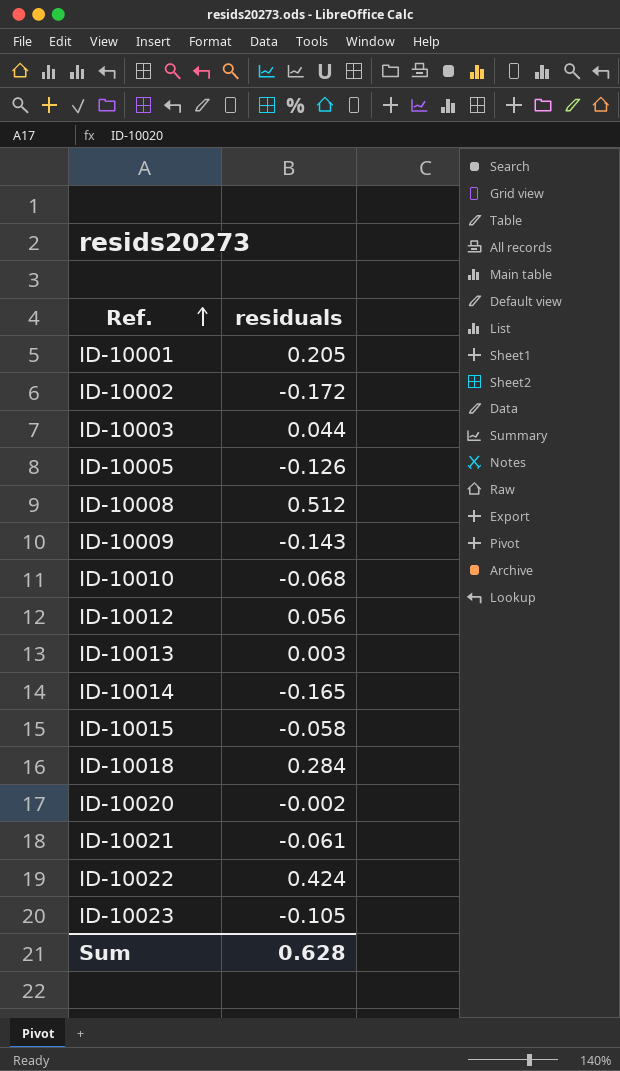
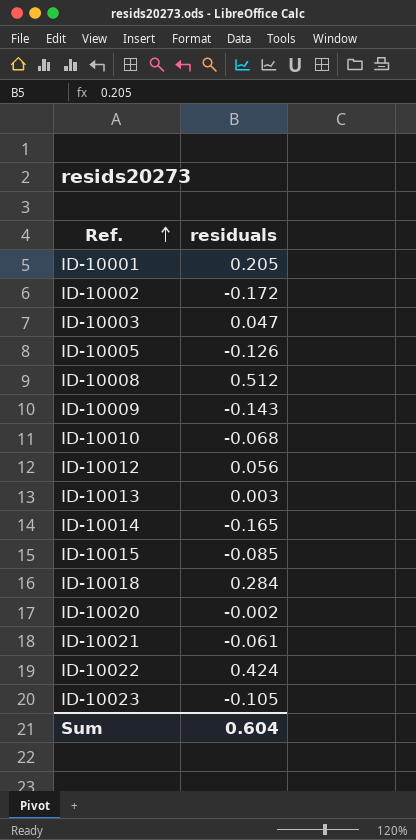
ID-10003 | residuals: 0.044 -> 0.047
ID-10015 | residuals: -0.058 -> -0.085
Sum | residuals: 0.628 -> 0.604

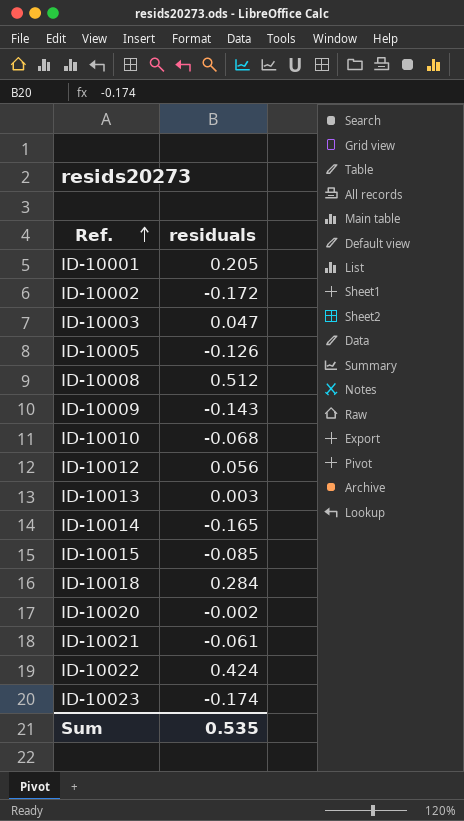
ID-10023 | residuals: -0.105 -> -0.174
Sum | residuals: 0.604 -> 0.535

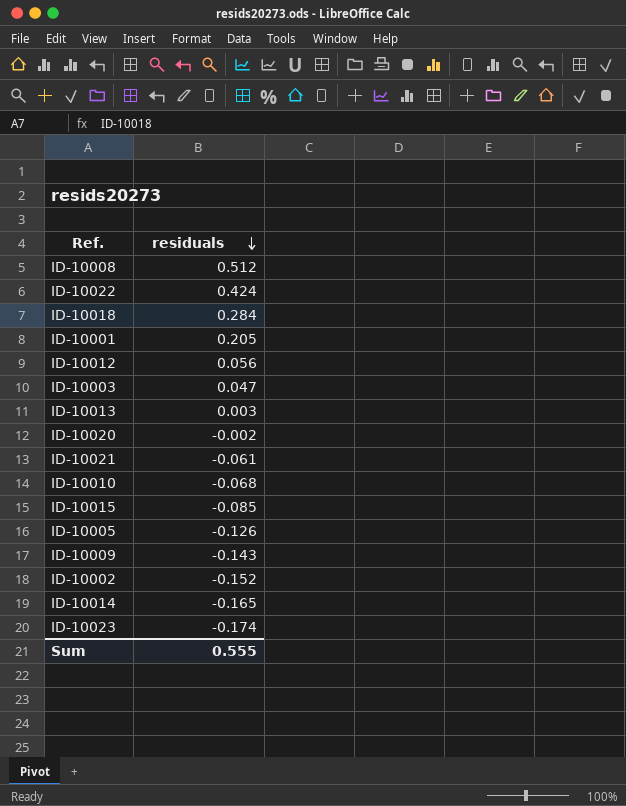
row order: Ref. ascending -> residuals descending
ID-10002 | residuals: -0.172 -> -0.152
Sum | residuals: 0.535 -> 0.555

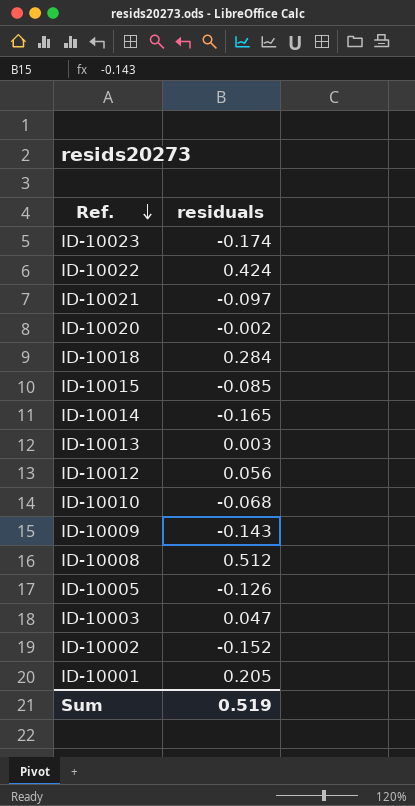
row order: residuals descending -> Ref. descending
ID-10021 | residuals: -0.061 -> -0.097
Sum | residuals: 0.555 -> 0.519

